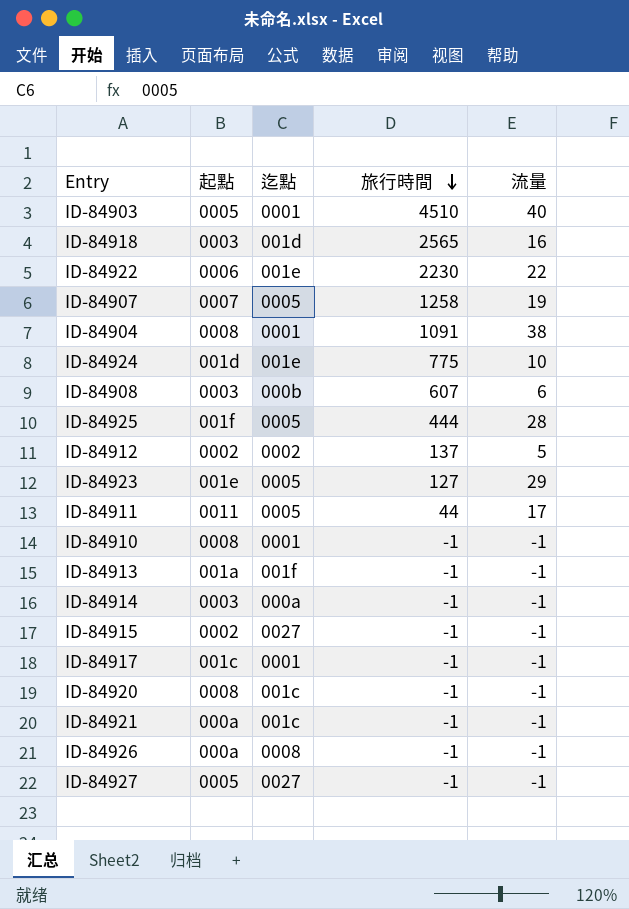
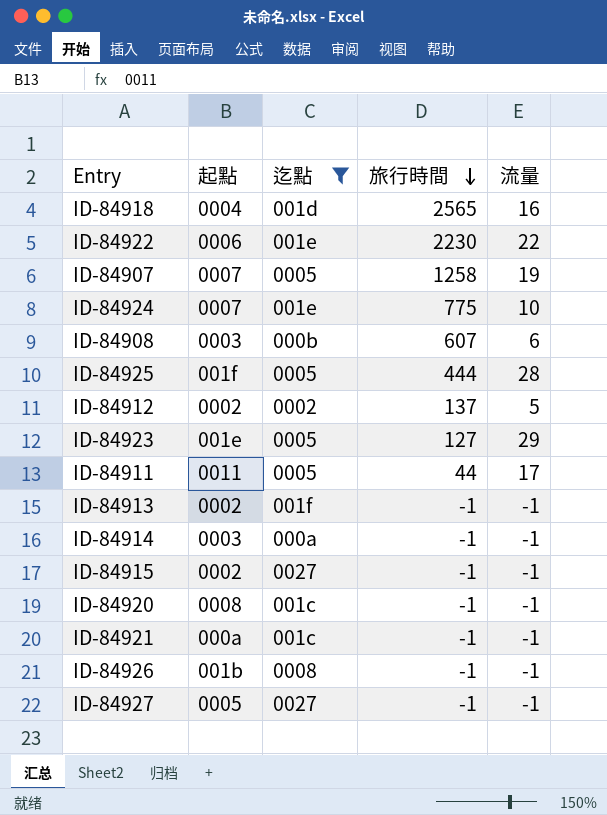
filter: none -> 迄點 != 0001
ID-84918 | 起點: 0003 -> 0004
ID-84924 | 起點: 001d -> 0007
ID-84913 | 起點: 001a -> 0002
ID-84926 | 起點: 000a -> 001b

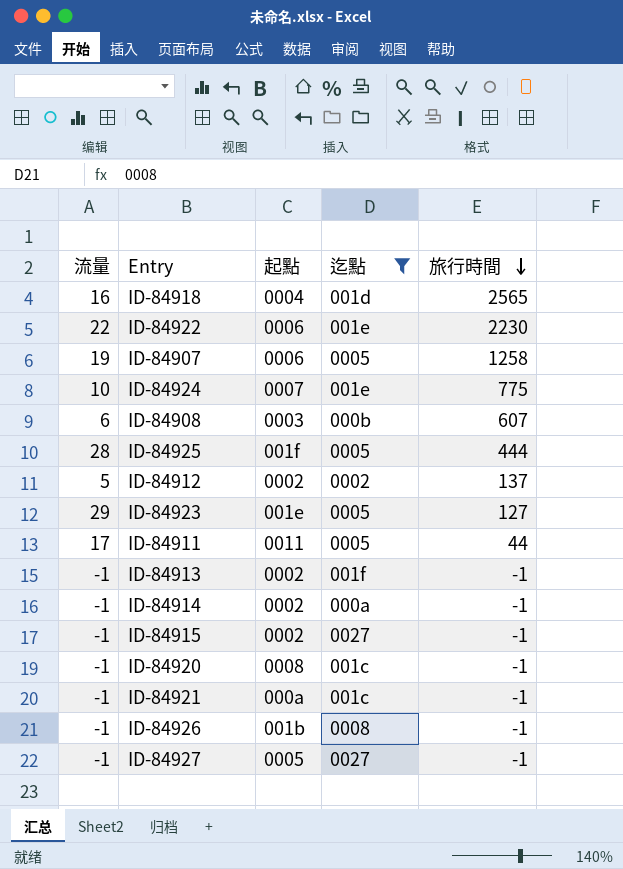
column 流量 | position: 5 -> 1
ID-84907 | 起點: 0007 -> 0006
ID-84914 | 起點: 0003 -> 0002

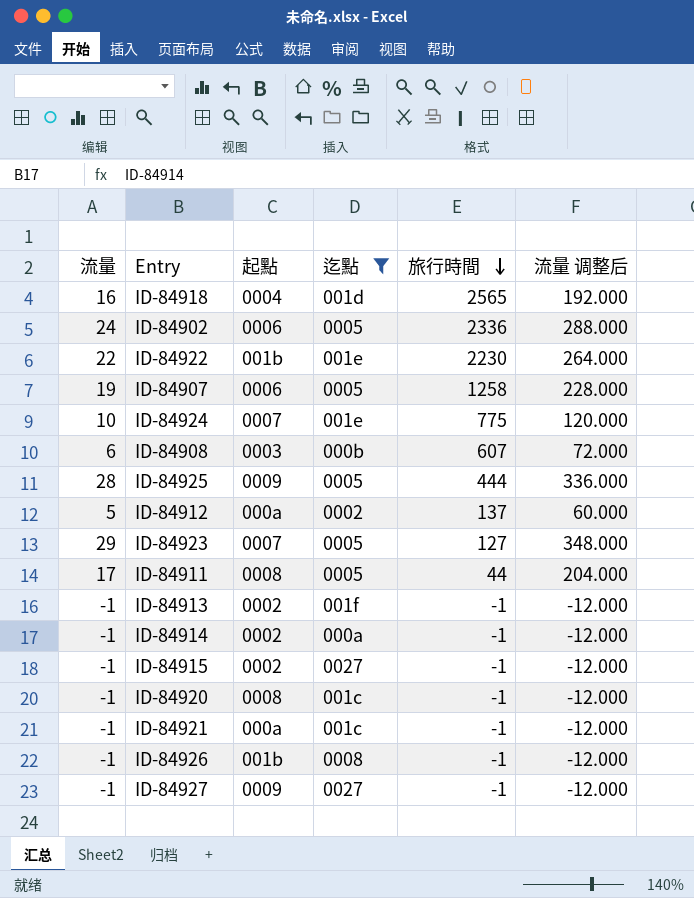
column 流量 调整后 | formula: none -> [流量] * 12
row ID-84902: none -> 24 | 0006 | 0005 | 2336 | 288.000
ID-84922 | 起點: 0006 -> 001b
ID-84925 | 起點: 001f -> 0009
ID-84912 | 起點: 0002 -> 000a
ID-84923 | 起點: 001e -> 0007
ID-84911 | 起點: 0011 -> 0008
ID-84927 | 起點: 0005 -> 0009

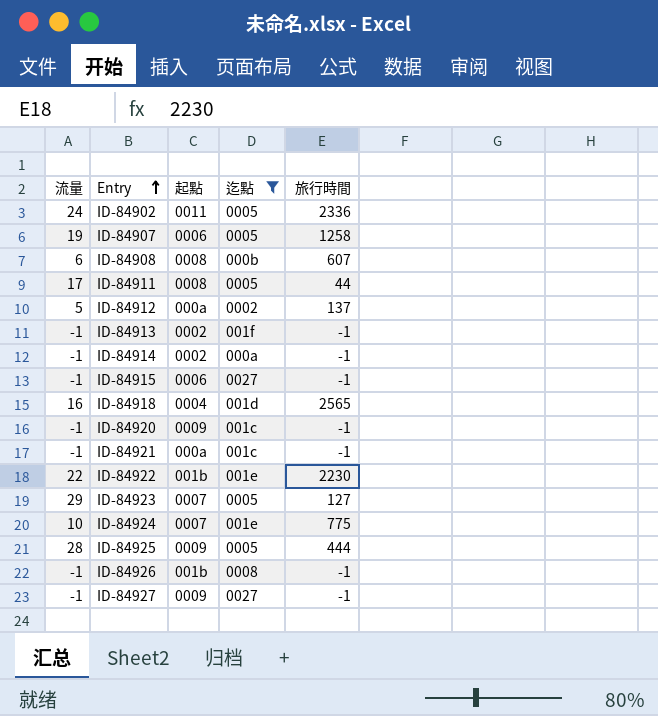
row order: 旅行時間 descending -> Entry ascending
column 流量 调整后 | formula: [流量] * 12 -> none
ID-84902 | 起點: 0006 -> 0011
ID-84908 | 起點: 0003 -> 0008
ID-84915 | 起點: 0002 -> 0006
ID-84920 | 起點: 0008 -> 0009

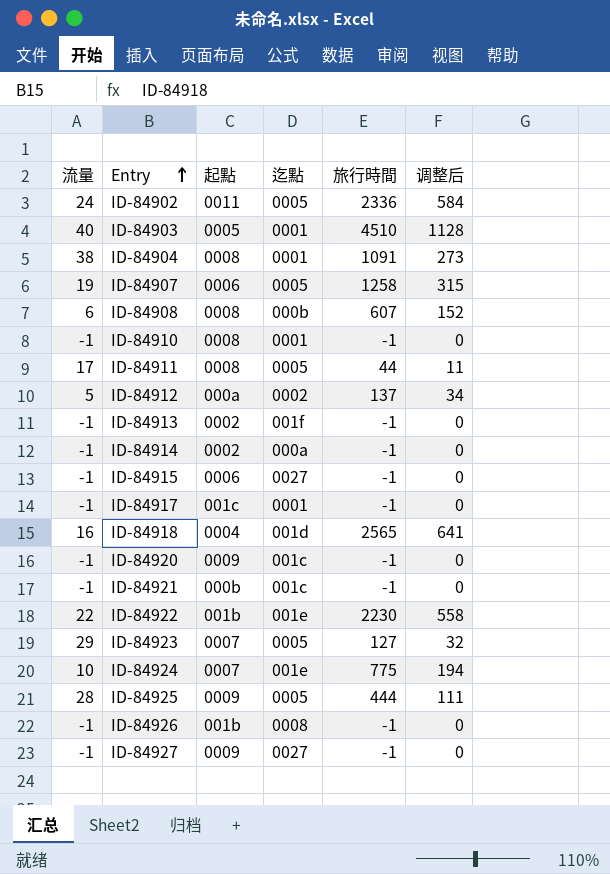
filter: 迄點 != 0001 -> none
column 调整后 | formula: none -> [旅行時間] * 0.25
ID-84921 | 起點: 000a -> 000b

